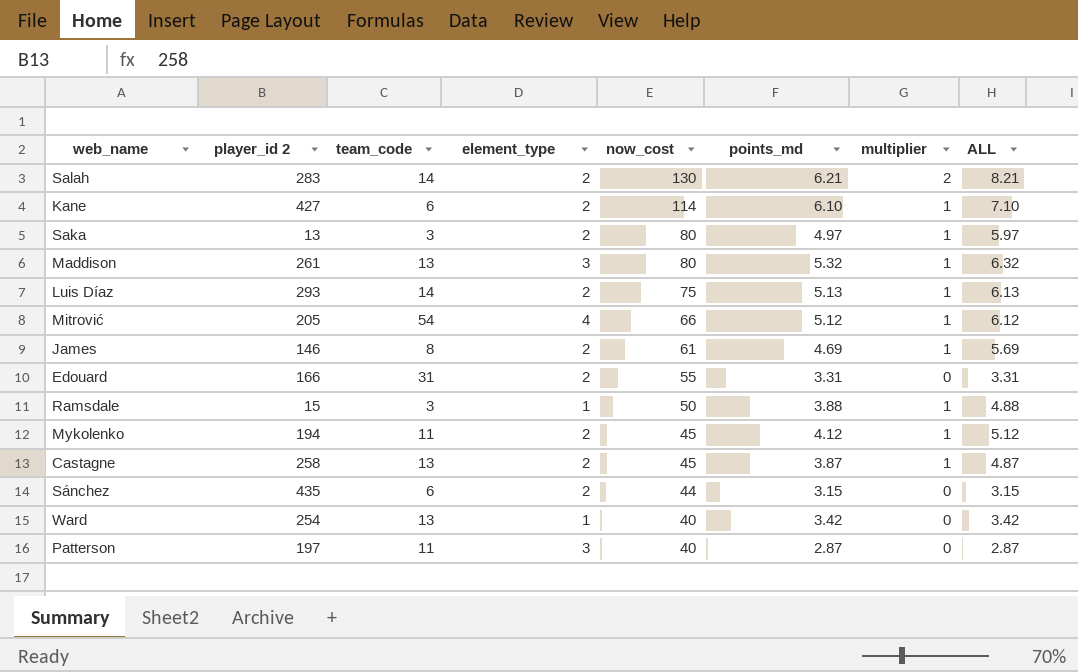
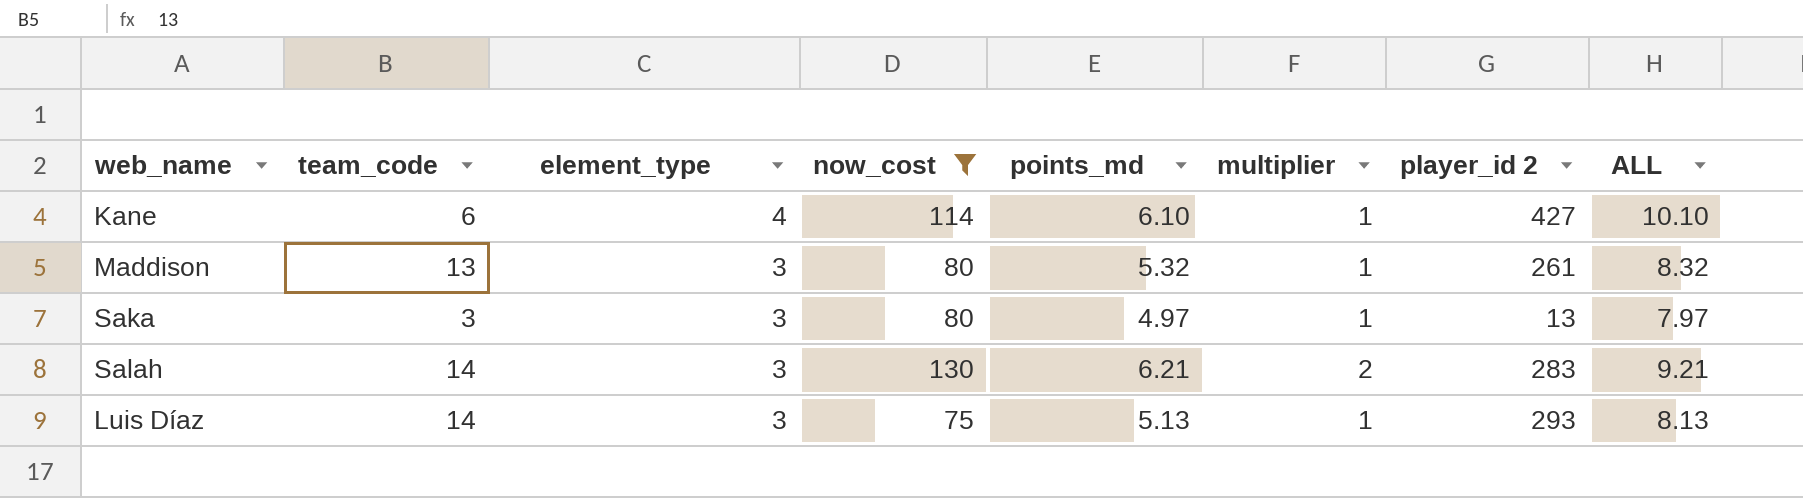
filter: none -> now_cost >= 75
row order: now_cost descending -> element_type descending
column player_id 2 | position: 2 -> 7
column ALL | formula: [points_md] + [multiplier] -> [element_type] + [points_md]
Kane | element_type: 2 -> 4
Saka | element_type: 2 -> 3
Salah | element_type: 2 -> 3
Luis Díaz | element_type: 2 -> 3

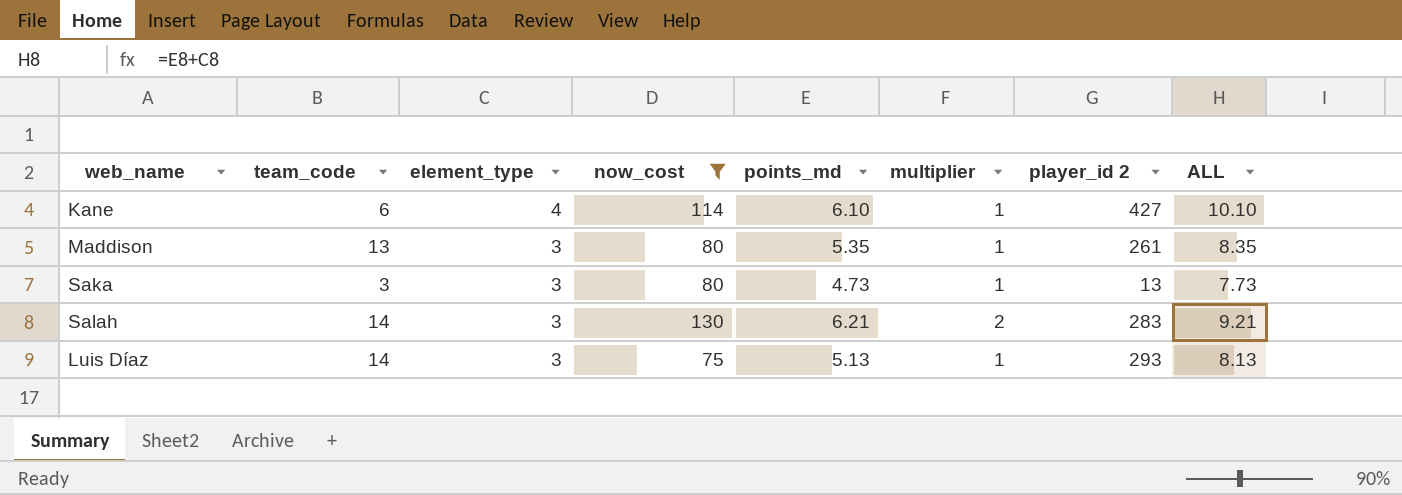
Maddison | points_md: 5.32 -> 5.35
Maddison | ALL: 8.32 -> 8.35
Saka | points_md: 4.97 -> 4.73
Saka | ALL: 7.97 -> 7.73

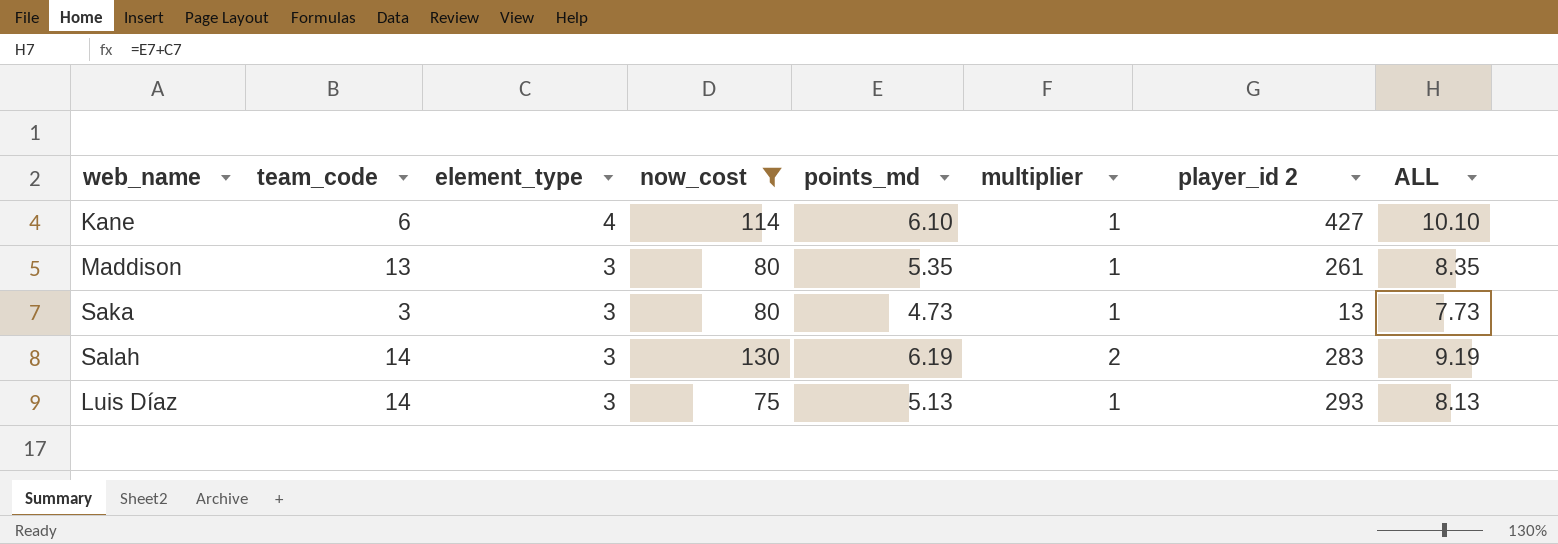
Salah | points_md: 6.21 -> 6.19
Salah | ALL: 9.21 -> 9.19

